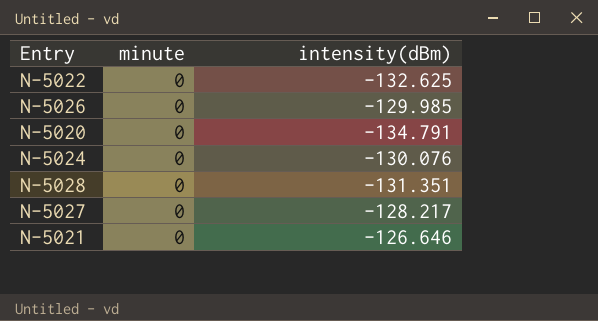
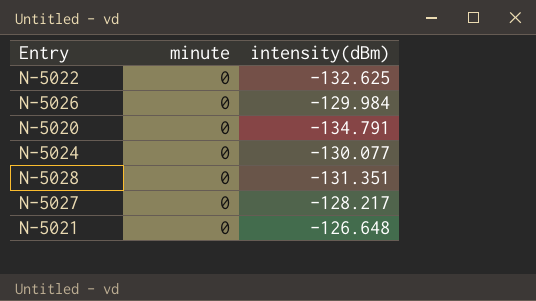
N-5026 | intensity(dBm): -129.985 -> -129.984
N-5024 | intensity(dBm): -130.076 -> -130.077
N-5021 | intensity(dBm): -126.646 -> -126.648

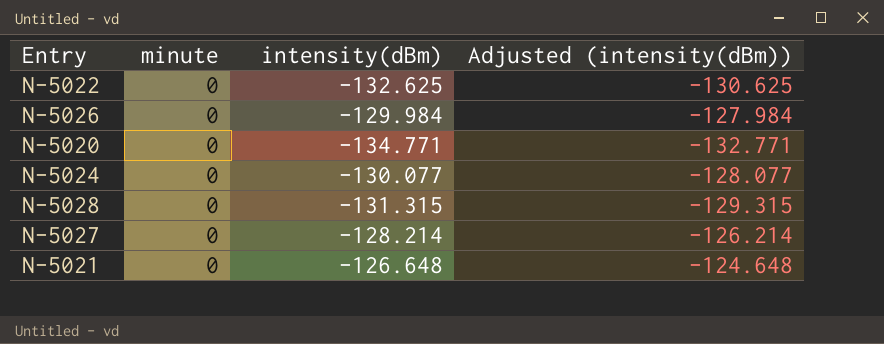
column Adjusted (intensity(dBm)) | formula: none -> [intensity(dBm)] + 2
N-5020 | intensity(dBm): -134.791 -> -134.771
N-5028 | intensity(dBm): -131.351 -> -131.315
N-5027 | intensity(dBm): -128.217 -> -128.214

